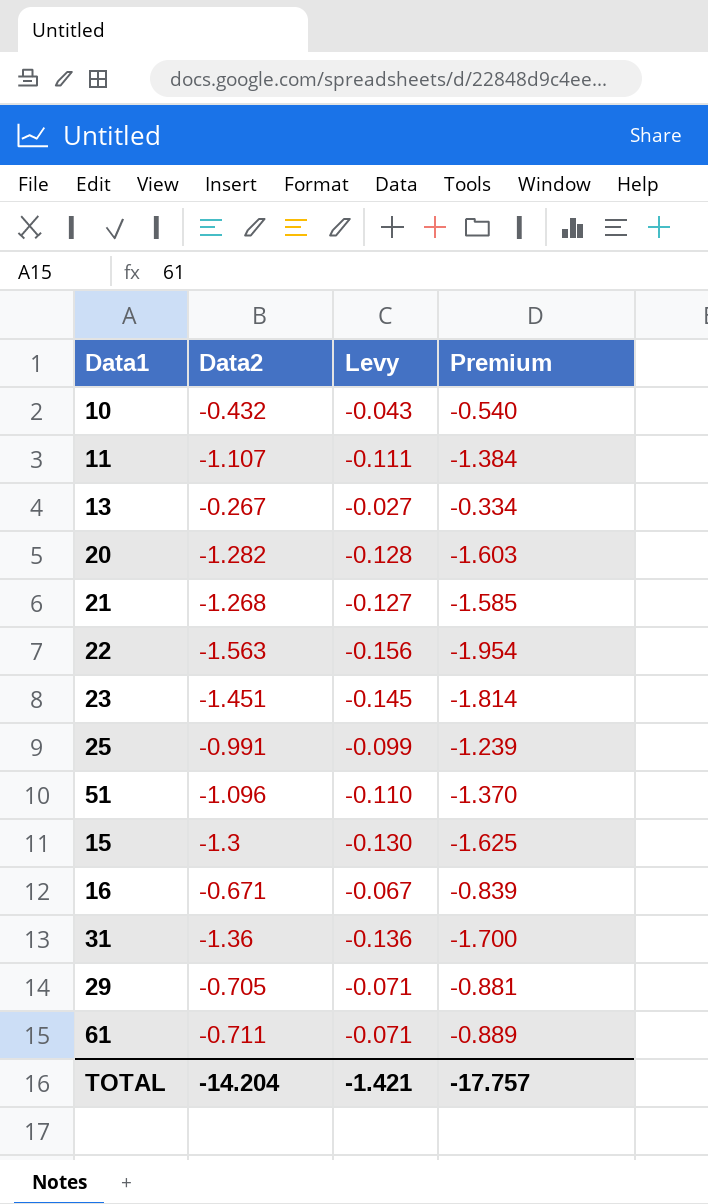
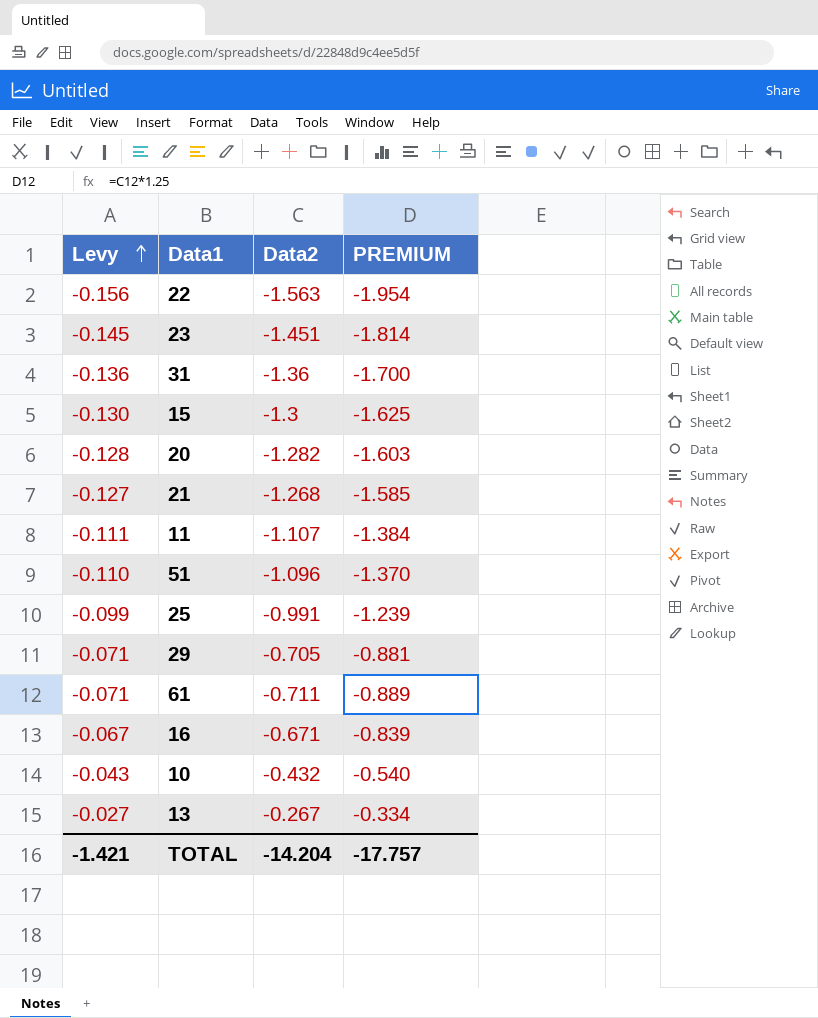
row order: none -> Levy ascending
column Levy | position: 3 -> 1
column name: Premium -> PREMIUM

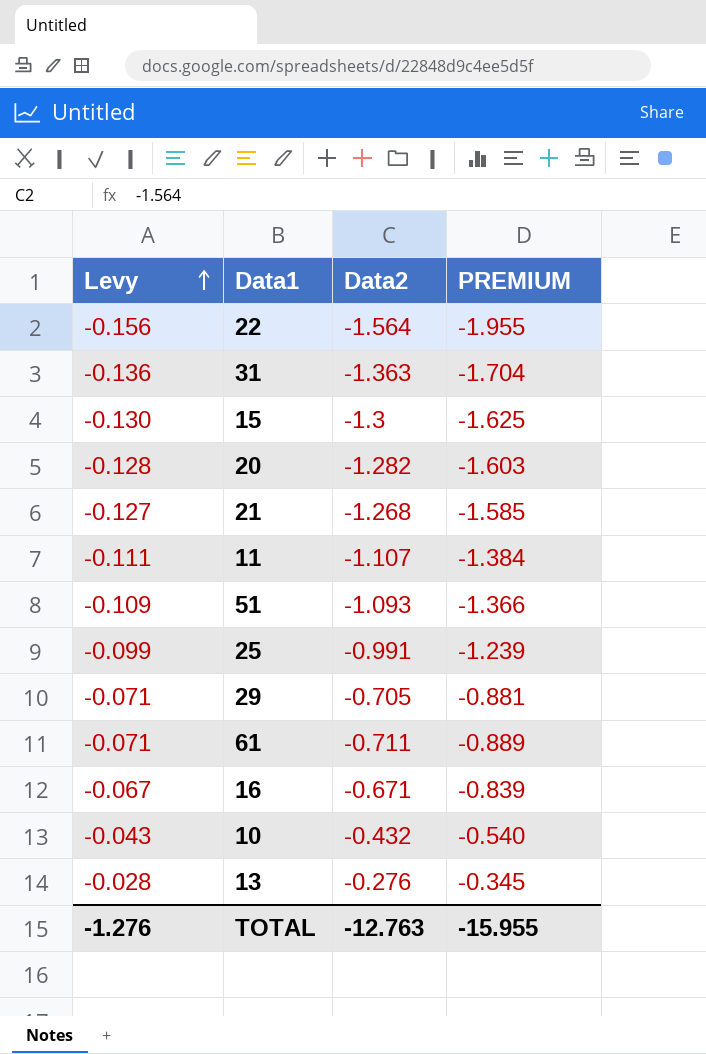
row 23: -0.145 | -1.451 | -1.814 -> none
22 | Data2: -1.563 -> -1.564
22 | PREMIUM: -1.954 -> -1.955
31 | Data2: -1.36 -> -1.363
31 | PREMIUM: -1.700 -> -1.704
51 | Levy: -0.110 -> -0.109
51 | Data2: -1.096 -> -1.093
51 | PREMIUM: -1.370 -> -1.366
13 | Levy: -0.027 -> -0.028
13 | Data2: -0.267 -> -0.276
13 | PREMIUM: -0.334 -> -0.345
TOTAL | Levy: -1.421 -> -1.276
TOTAL | Data2: -14.204 -> -12.763
TOTAL | PREMIUM: -17.757 -> -15.955

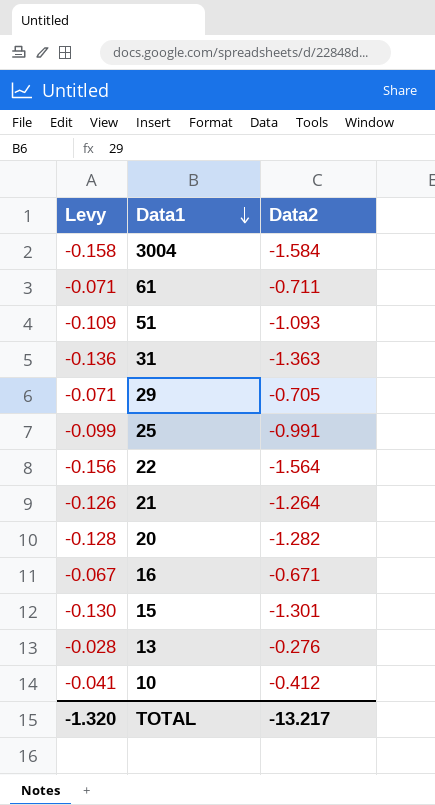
row order: Levy ascending -> Data1 descending
column PREMIUM | formula: [Data2] * 1.25 -> none
row 11: -0.111 | -1.107 | -1.384 -> none
row 3004: none -> -0.158 | -1.584
21 | Levy: -0.127 -> -0.126
21 | Data2: -1.268 -> -1.264
15 | Data2: -1.3 -> -1.301
10 | Levy: -0.043 -> -0.041
10 | Data2: -0.432 -> -0.412
TOTAL | Levy: -1.276 -> -1.320
TOTAL | Data2: -12.763 -> -13.217

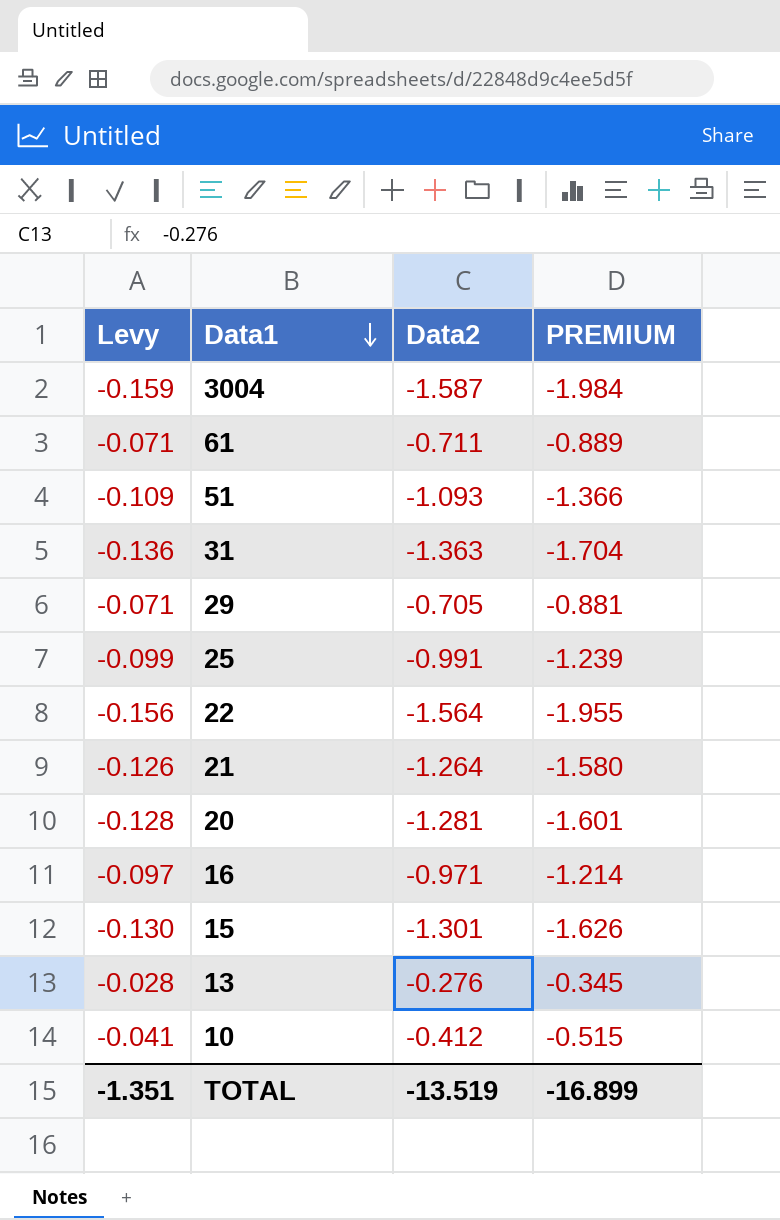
column PREMIUM | formula: none -> [Data2] * 1.25
3004 | Levy: -0.158 -> -0.159
3004 | Data2: -1.584 -> -1.587
20 | Data2: -1.282 -> -1.281
16 | Levy: -0.067 -> -0.097
16 | Data2: -0.671 -> -0.971
TOTAL | Levy: -1.320 -> -1.351
TOTAL | Data2: -13.217 -> -13.519

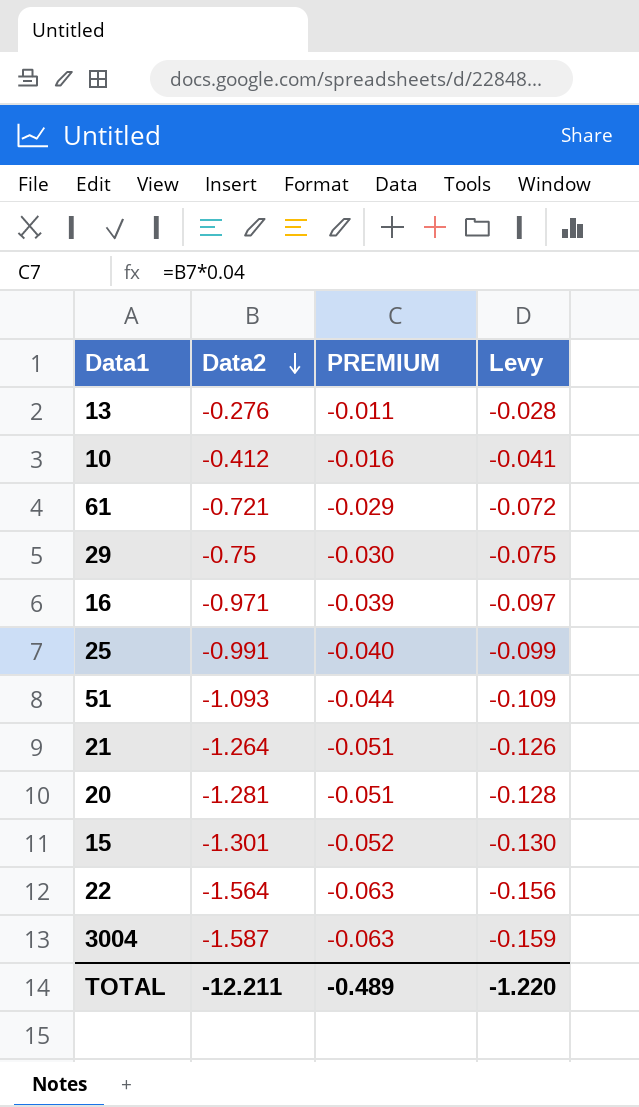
row order: Data1 descending -> Data2 descending
column PREMIUM | formula: [Data2] * 1.25 -> [Data2] * 0.04
column Levy | position: 1 -> 4
row 31: -0.136 | -1.363 | -1.704 -> none
61 | Data2: -0.711 -> -0.721
61 | Levy: -0.071 -> -0.072
29 | Data2: -0.705 -> -0.75
29 | Levy: -0.071 -> -0.075
TOTAL | Data2: -13.519 -> -12.211
TOTAL | PREMIUM: -16.899 -> -0.489
TOTAL | Levy: -1.351 -> -1.220

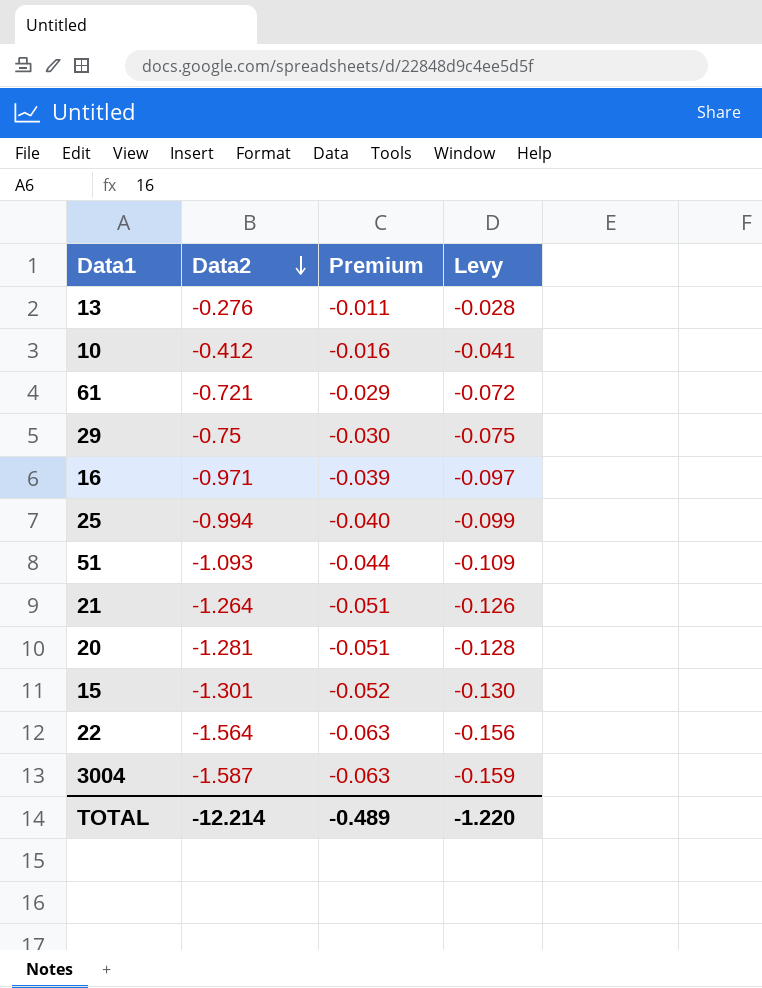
column name: PREMIUM -> Premium
25 | Data2: -0.991 -> -0.994
TOTAL | Data2: -12.211 -> -12.214

